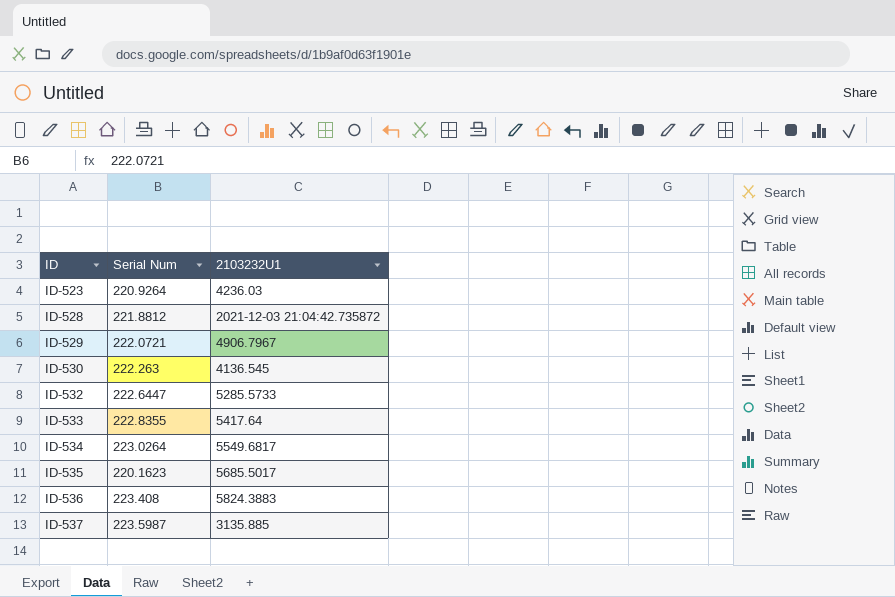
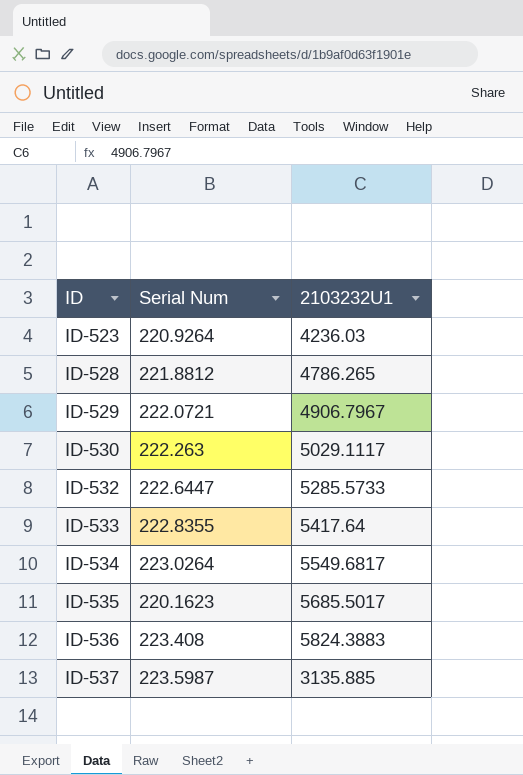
ID-528 | 2103232U1: 2021-12-03 21:04:42.735872 -> 4786.265
ID-530 | 2103232U1: 4136.545 -> 5029.1117

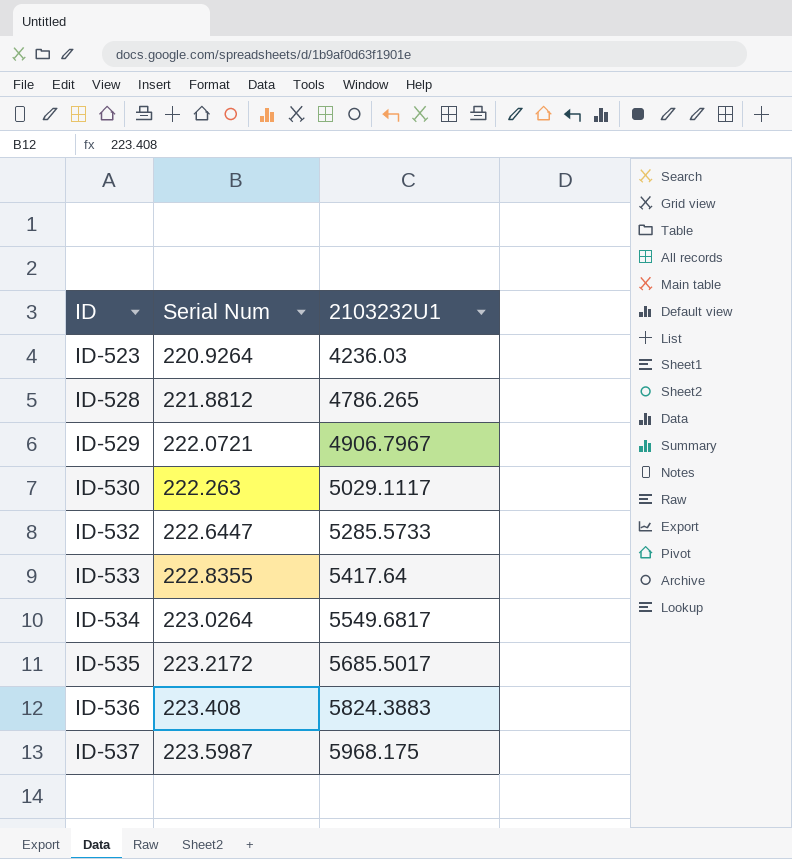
ID-535 | Serial Num: 220.1623 -> 223.2172
ID-537 | 2103232U1: 3135.885 -> 5968.175

